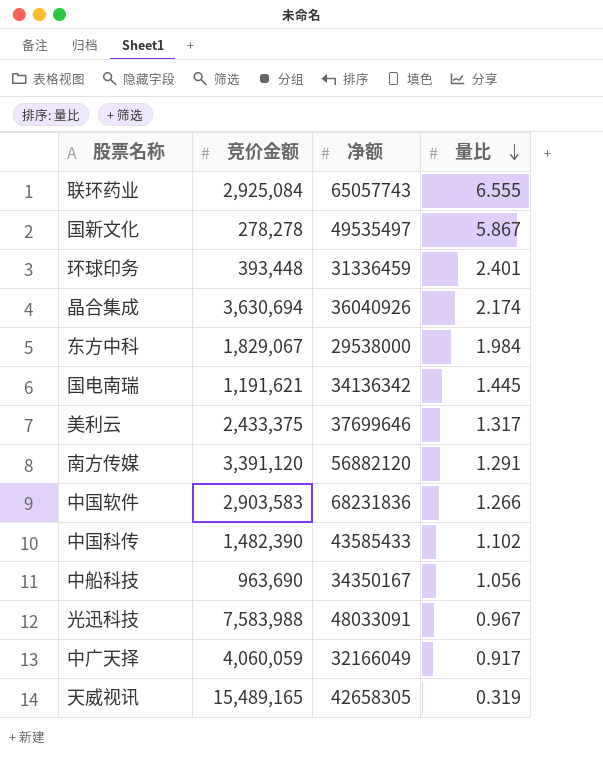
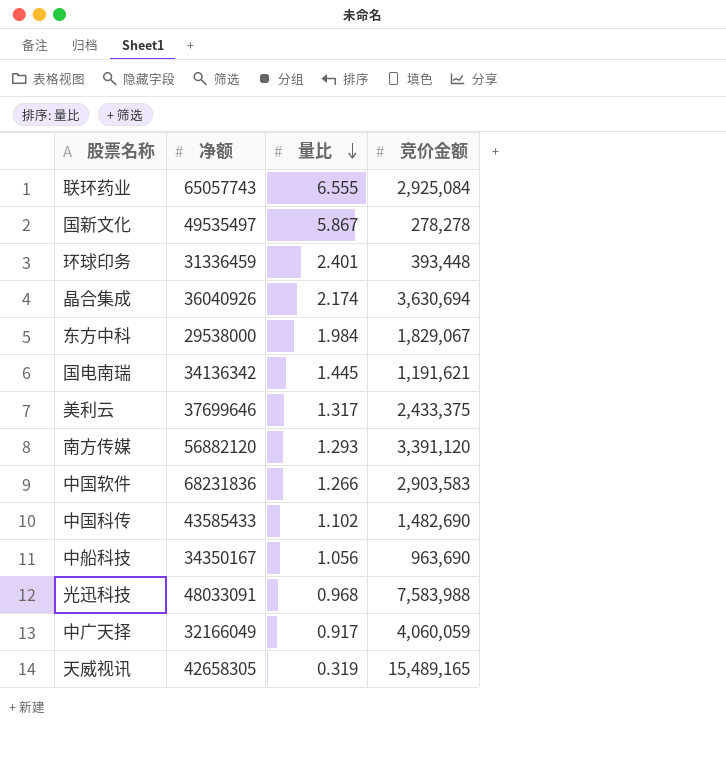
column 竞价金额 | position: 2 -> 4
南方传媒 | 量比: 1.291 -> 1.293
中国科传 | 竞价金额: 1,482,390 -> 1,482,690
光迅科技 | 量比: 0.967 -> 0.968

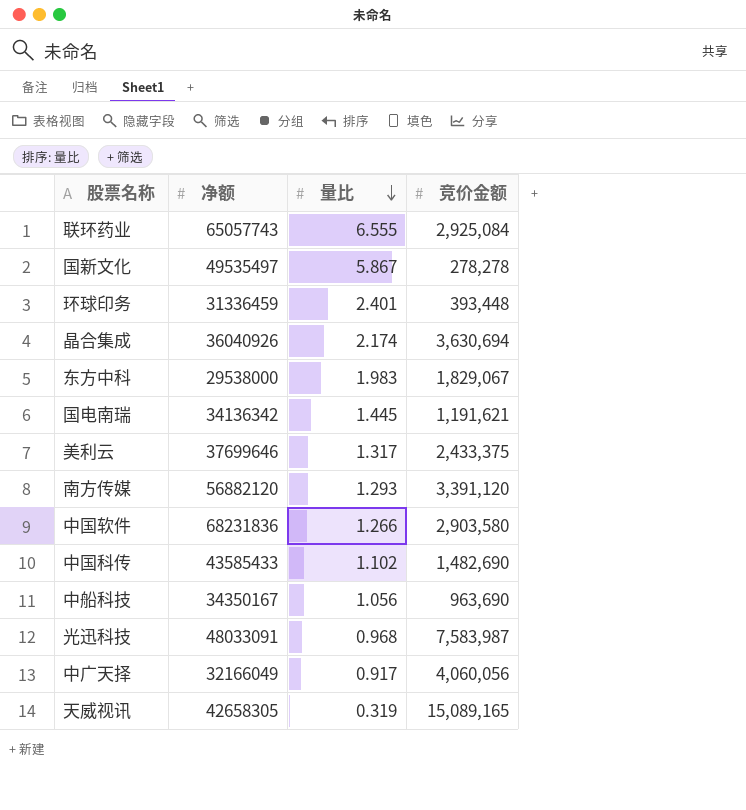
东方中科 | 量比: 1.984 -> 1.983
中国软件 | 竞价金额: 2,903,583 -> 2,903,580
光迅科技 | 竞价金额: 7,583,988 -> 7,583,987
中广天择 | 竞价金额: 4,060,059 -> 4,060,056
天威视讯 | 竞价金额: 15,489,165 -> 15,089,165

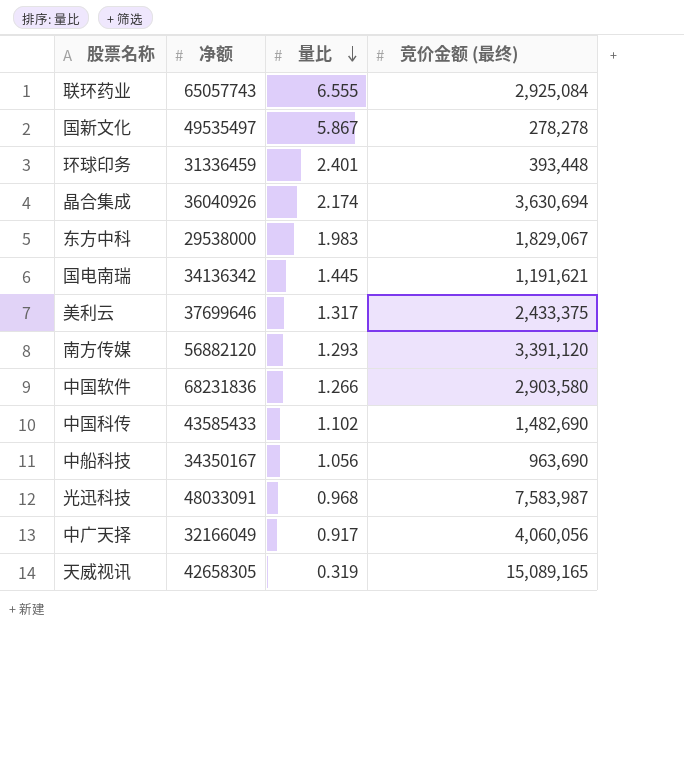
column name: 竞价金额 -> 竞价金额 (最终)

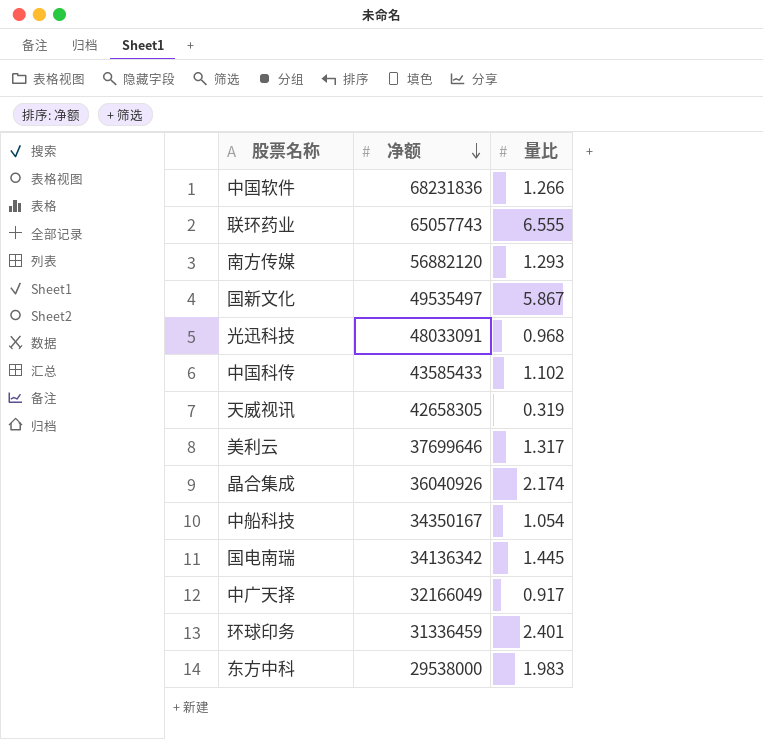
row order: 量比 descending -> 净额 descending
column 竞价金额 (最终) | position: 4 -> none
中船科技 | 量比: 1.056 -> 1.054

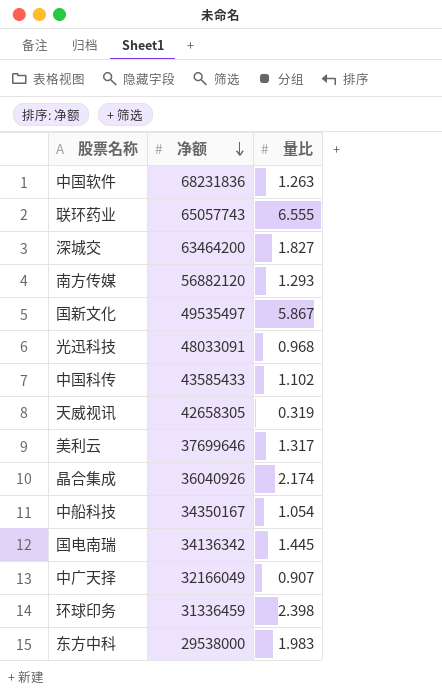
中国软件 | 量比: 1.266 -> 1.263
row 深城交: none -> 63464200 | 1.827
中广天择 | 量比: 0.917 -> 0.907
环球印务 | 量比: 2.401 -> 2.398

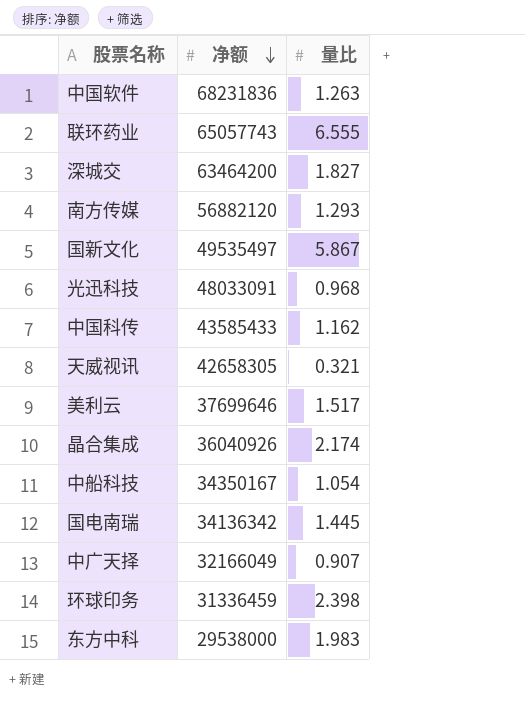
中国科传 | 量比: 1.102 -> 1.162
天威视讯 | 量比: 0.319 -> 0.321
美利云 | 量比: 1.317 -> 1.517

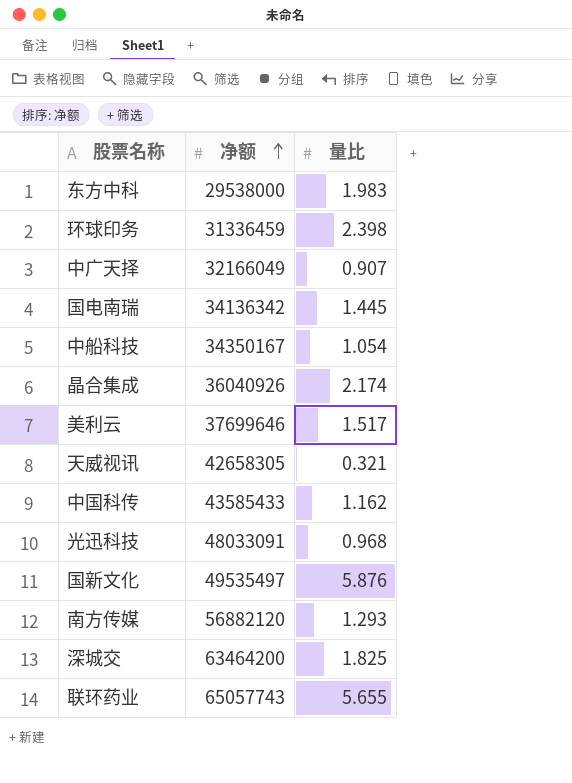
row order: 净额 descending -> 净额 ascending
row 中国软件: 68231836 | 1.263 -> none
国新文化 | 量比: 5.867 -> 5.876
深城交 | 量比: 1.827 -> 1.825
联环药业 | 量比: 6.555 -> 5.655

